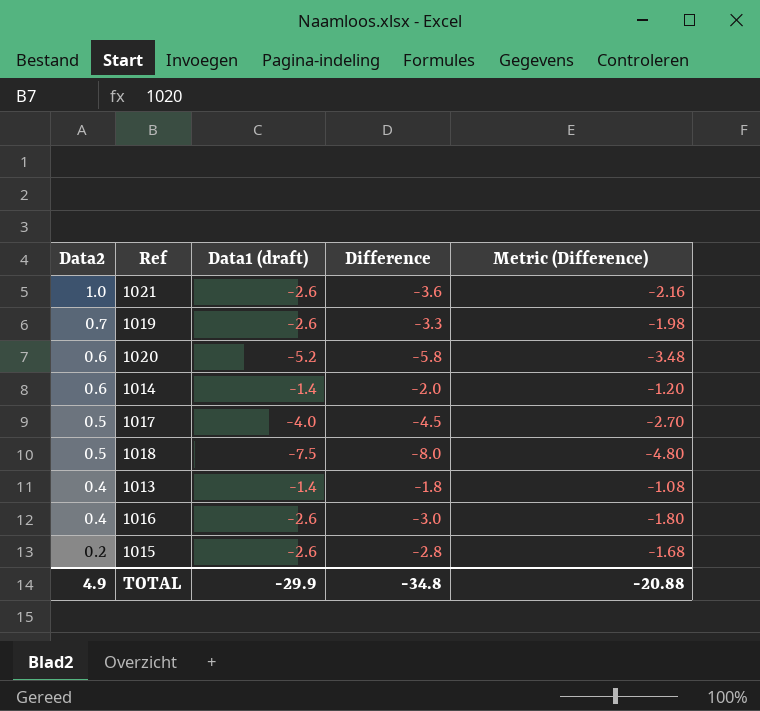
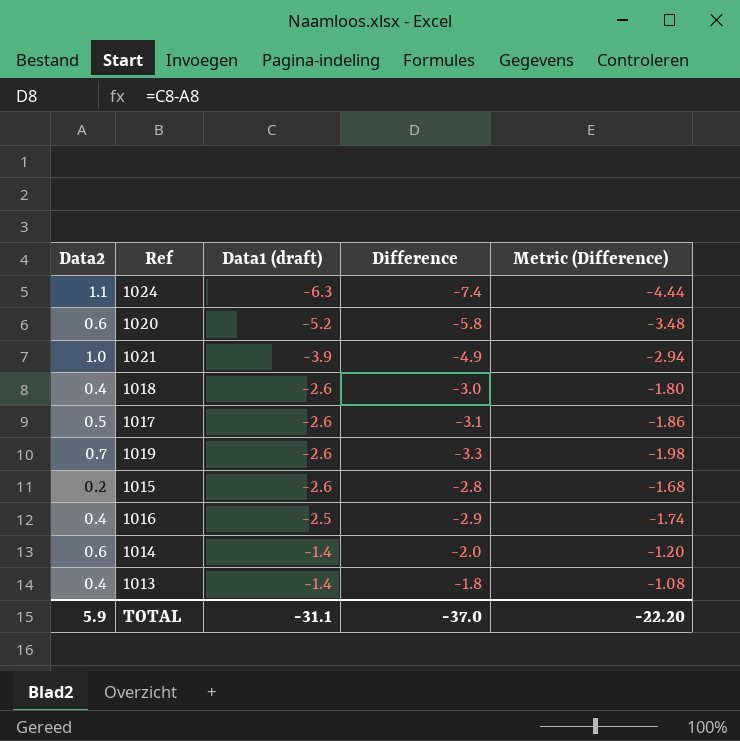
row order: Data2 descending -> Data1 (draft) ascending
row 1024: none -> 1.1 | -6.3 | -7.4 | -4.44
1021 | Data1 (draft): -2.6 -> -3.9
1021 | Difference: -3.6 -> -4.9
1021 | Metric (Difference): -2.16 -> -2.94
1018 | Data2: 0.5 -> 0.4
1018 | Data1 (draft): -7.5 -> -2.6
1018 | Difference: -8.0 -> -3.0
1018 | Metric (Difference): -4.80 -> -1.80
1017 | Data1 (draft): -4.0 -> -2.6
1017 | Difference: -4.5 -> -3.1
1017 | Metric (Difference): -2.70 -> -1.86
1016 | Data1 (draft): -2.6 -> -2.5
1016 | Difference: -3.0 -> -2.9
1016 | Metric (Difference): -1.80 -> -1.74
TOTAL | Data2: 4.9 -> 5.9
TOTAL | Data1 (draft): -29.9 -> -31.1
TOTAL | Difference: -34.8 -> -37.0
TOTAL | Metric (Difference): -20.88 -> -22.20

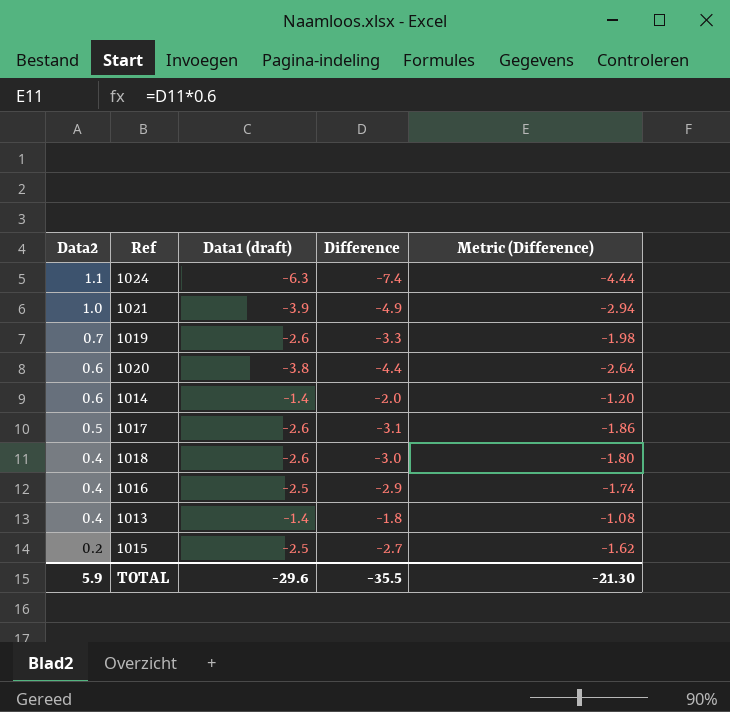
row order: Data1 (draft) ascending -> Data2 descending
1020 | Data1 (draft): -5.2 -> -3.8
1020 | Difference: -5.8 -> -4.4
1020 | Metric (Difference): -3.48 -> -2.64
1015 | Data1 (draft): -2.6 -> -2.5
1015 | Difference: -2.8 -> -2.7
1015 | Metric (Difference): -1.68 -> -1.62
TOTAL | Data1 (draft): -31.1 -> -29.6
TOTAL | Difference: -37.0 -> -35.5
TOTAL | Metric (Difference): -22.20 -> -21.30

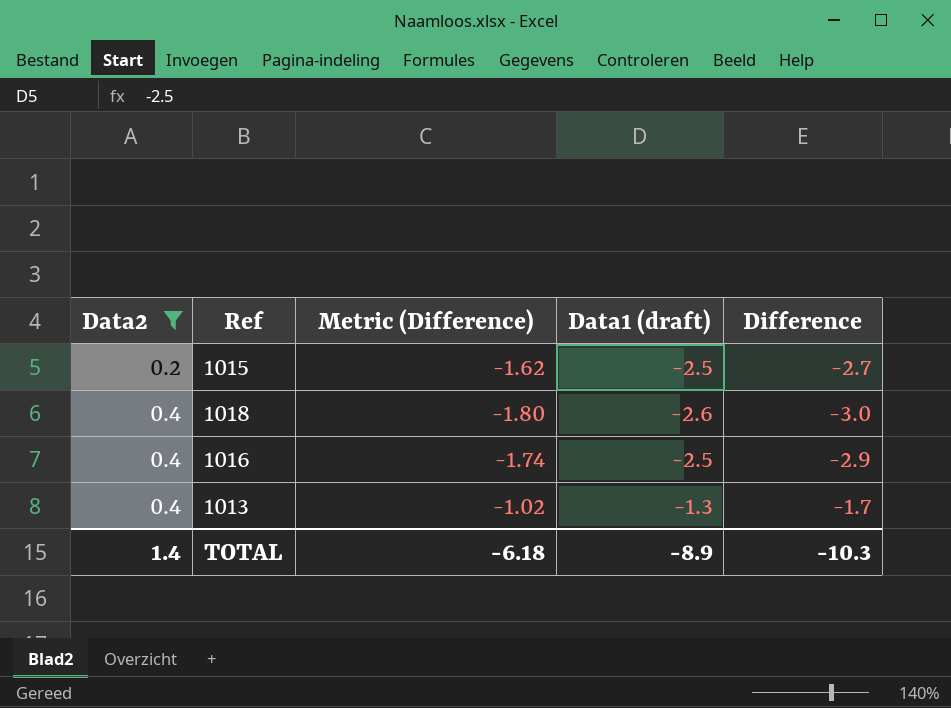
filter: none -> Data2 <= 0.4
row order: Data2 descending -> Data2 ascending
column Metric (Difference) | position: 5 -> 3
1013 | Metric (Difference): -1.08 -> -1.02
1013 | Data1 (draft): -1.4 -> -1.3
1013 | Difference: -1.8 -> -1.7
TOTAL | Data2: 5.9 -> 1.4
TOTAL | Metric (Difference): -21.30 -> -6.18
TOTAL | Data1 (draft): -29.6 -> -8.9
TOTAL | Difference: -35.5 -> -10.3

